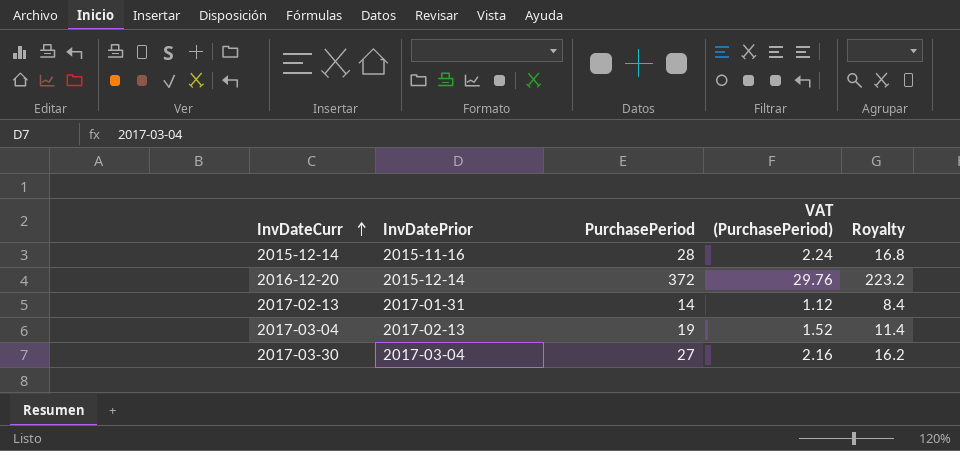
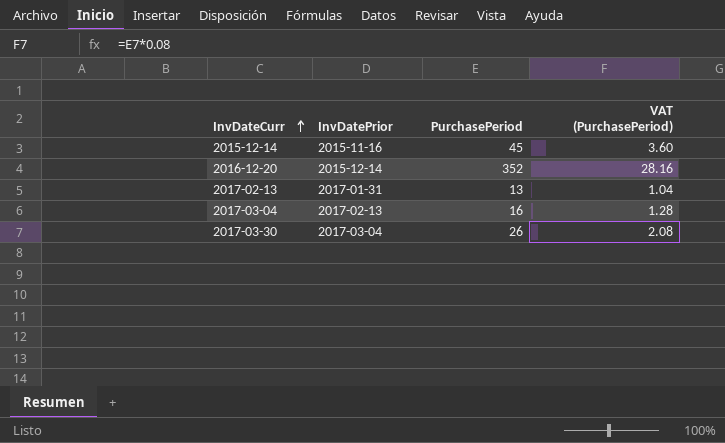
column Royalty | formula: [PurchasePeriod] * 0.6 -> none
2015-12-14 | PurchasePeriod: 28 -> 45
2015-12-14 | VAT (PurchasePeriod): 2.24 -> 3.60
2016-12-20 | PurchasePeriod: 372 -> 352
2016-12-20 | VAT (PurchasePeriod): 29.76 -> 28.16
2017-02-13 | PurchasePeriod: 14 -> 13
2017-02-13 | VAT (PurchasePeriod): 1.12 -> 1.04
2017-03-04 | PurchasePeriod: 19 -> 16
2017-03-04 | VAT (PurchasePeriod): 1.52 -> 1.28
2017-03-30 | PurchasePeriod: 27 -> 26
2017-03-30 | VAT (PurchasePeriod): 2.16 -> 2.08

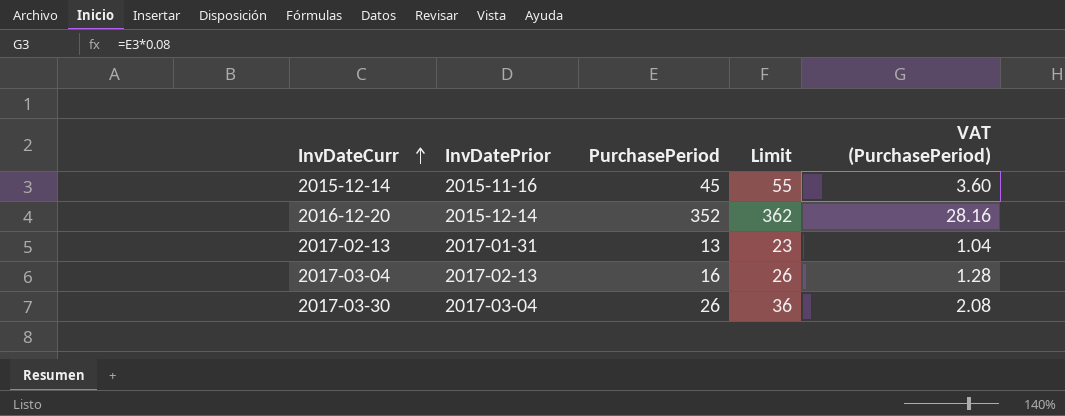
column Limit | formula: none -> [PurchasePeriod] + 10

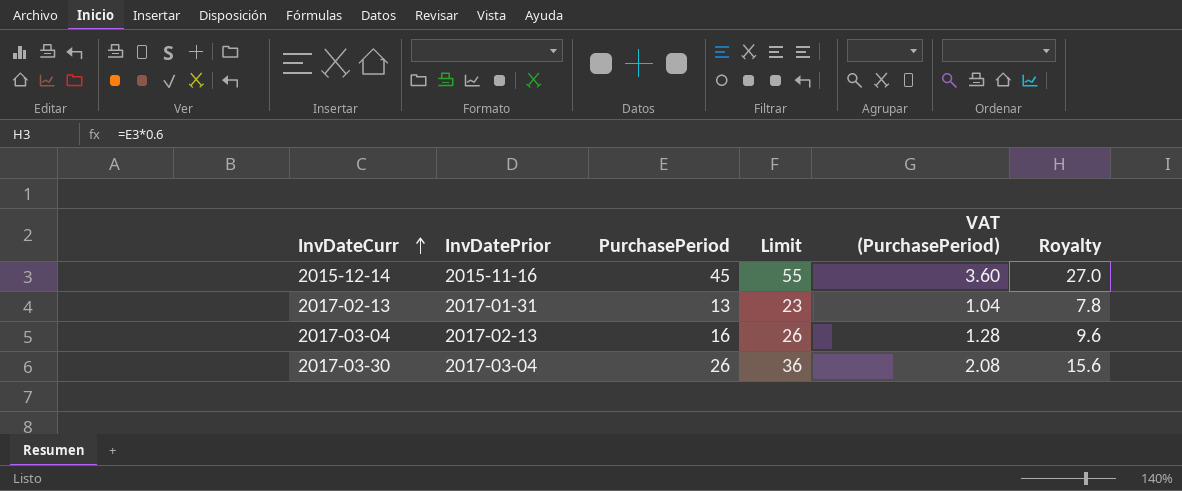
column Royalty | formula: none -> [PurchasePeriod] * 0.6
row 2016-12-20: 2015-12-14 | 352 | 362 | 28.16 -> none

